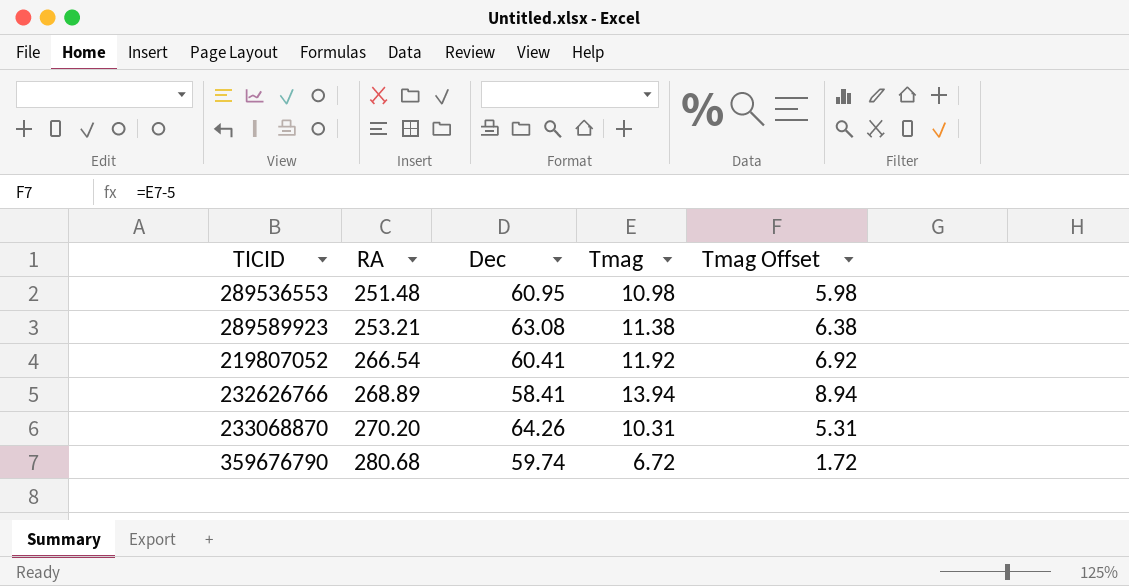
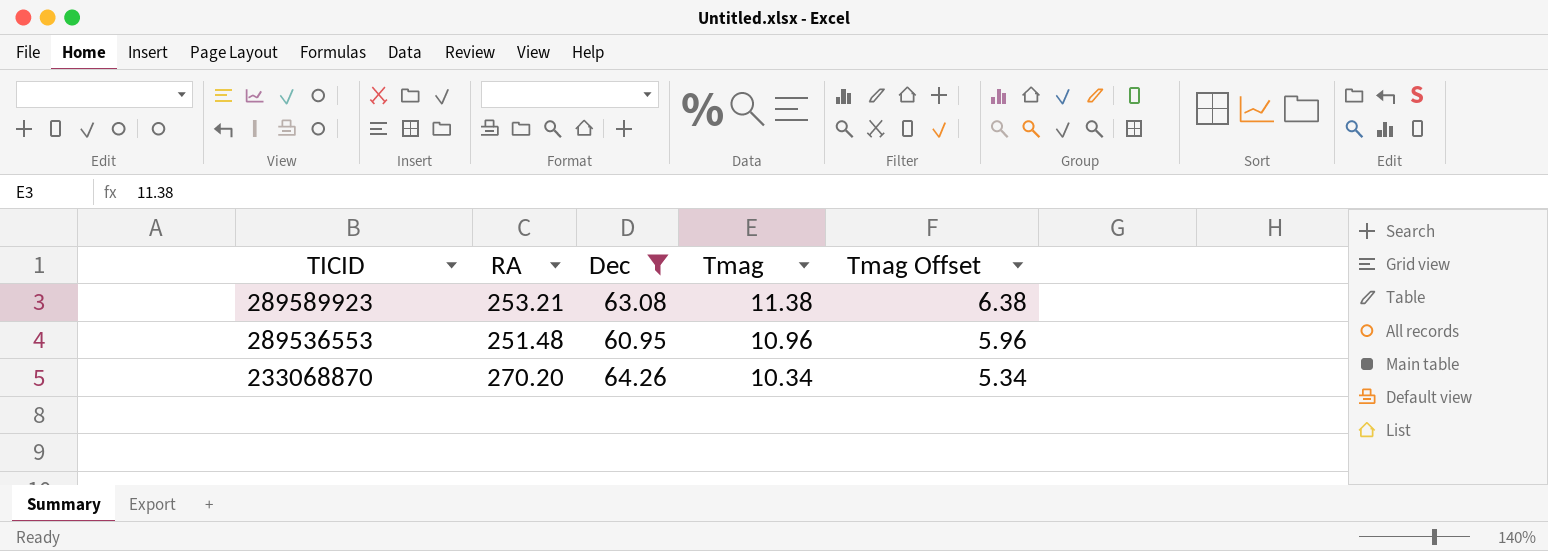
filter: none -> Dec >= 60.95
row order: RA ascending -> TICID descending
289536553 | Tmag: 10.98 -> 10.96
289536553 | Tmag Offset: 5.98 -> 5.96
233068870 | Tmag: 10.31 -> 10.34
233068870 | Tmag Offset: 5.31 -> 5.34

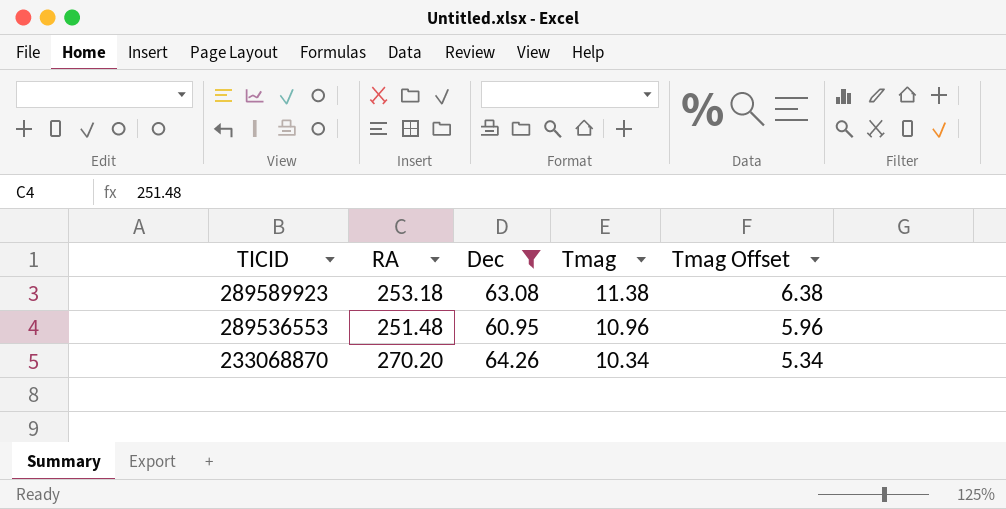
289589923 | RA: 253.21 -> 253.18

